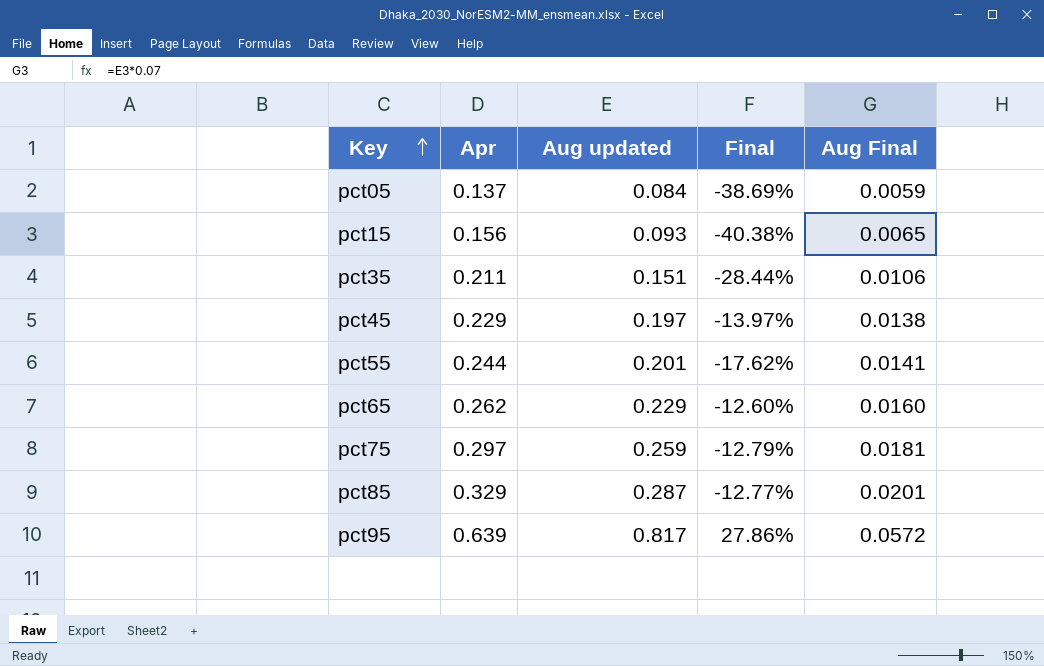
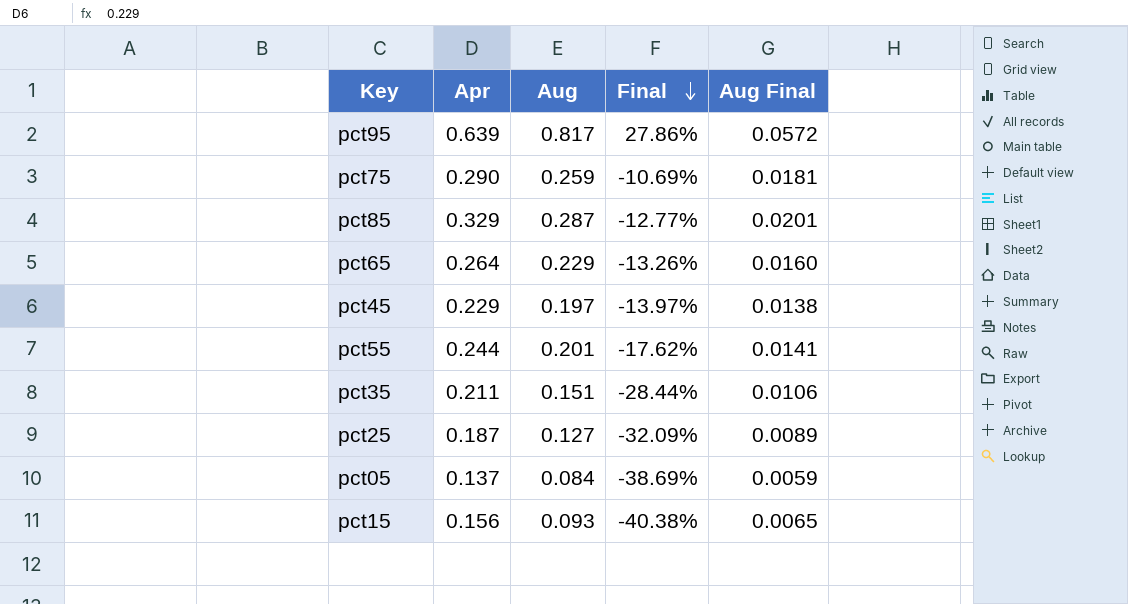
row order: Key ascending -> Final descending
column name: Aug updated -> Aug
pct75 | Apr: 0.297 -> 0.290
pct75 | Final: -12.79% -> -10.69%
pct65 | Apr: 0.262 -> 0.264
pct65 | Final: -12.60% -> -13.26%
row pct25: none -> 0.187 | 0.127 | -32.09% | 0.0089

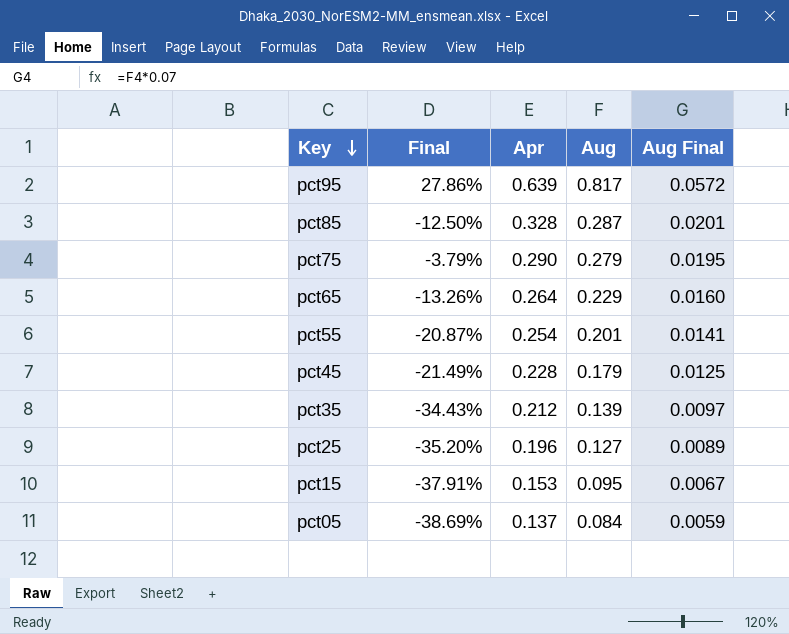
row order: Final descending -> Key descending
column Final | position: 4 -> 2
pct85 | Final: -12.77% -> -12.50%
pct85 | Apr: 0.329 -> 0.328
pct75 | Final: -10.69% -> -3.79%
pct75 | Aug: 0.259 -> 0.279
pct75 | Aug Final: 0.0181 -> 0.0195
pct55 | Final: -17.62% -> -20.87%
pct55 | Apr: 0.244 -> 0.254
pct45 | Final: -13.97% -> -21.49%
pct45 | Apr: 0.229 -> 0.228
pct45 | Aug: 0.197 -> 0.179
pct45 | Aug Final: 0.0138 -> 0.0125
pct35 | Final: -28.44% -> -34.43%
pct35 | Apr: 0.211 -> 0.212
pct35 | Aug: 0.151 -> 0.139
pct35 | Aug Final: 0.0106 -> 0.0097
pct25 | Final: -32.09% -> -35.20%
pct25 | Apr: 0.187 -> 0.196
pct15 | Final: -40.38% -> -37.91%
pct15 | Apr: 0.156 -> 0.153
pct15 | Aug: 0.093 -> 0.095
pct15 | Aug Final: 0.0065 -> 0.0067

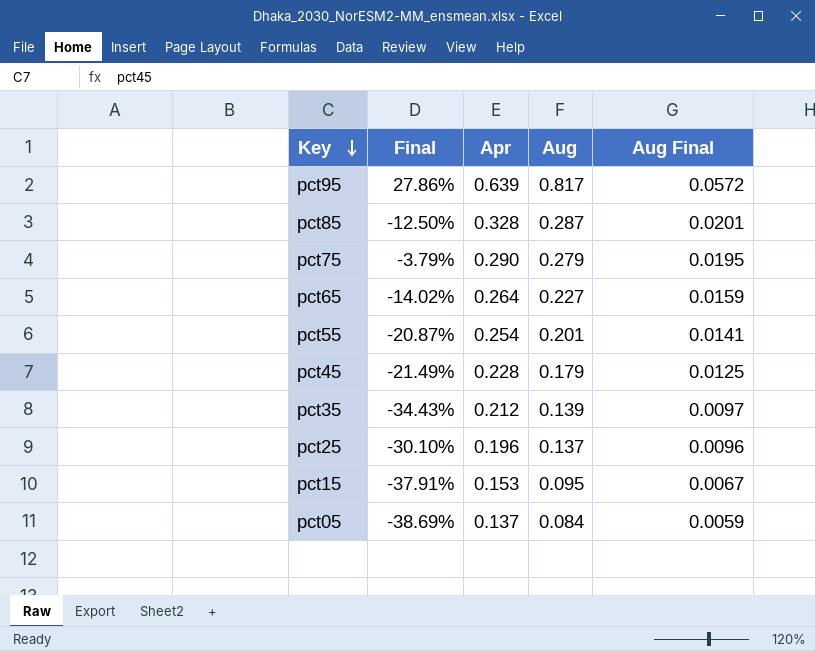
pct65 | Final: -13.26% -> -14.02%
pct65 | Aug: 0.229 -> 0.227
pct65 | Aug Final: 0.0160 -> 0.0159
pct25 | Final: -35.20% -> -30.10%
pct25 | Aug: 0.127 -> 0.137
pct25 | Aug Final: 0.0089 -> 0.0096

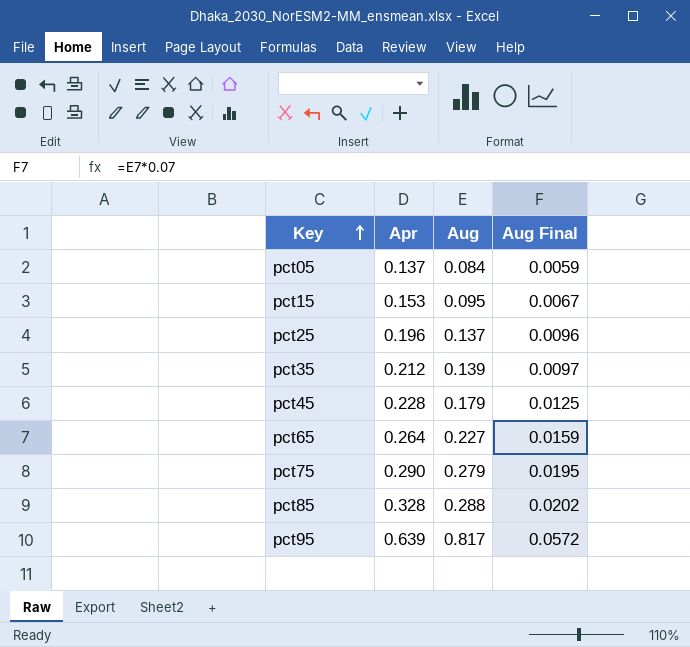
row order: Key descending -> Key ascending
column Final | formula: ([Aug] - [Apr]) / [Apr] -> none
row pct55: -20.87% | 0.254 | 0.201 | 0.0141 -> none
pct85 | Aug: 0.287 -> 0.288
pct85 | Aug Final: 0.0201 -> 0.0202

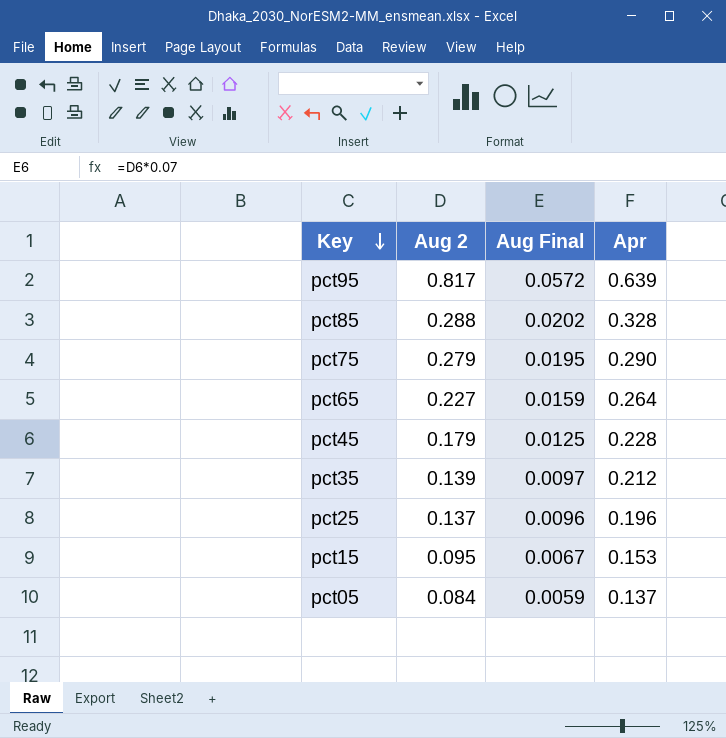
row order: Key ascending -> Key descending
column name: Aug -> Aug 2
column Apr | position: 2 -> 4

